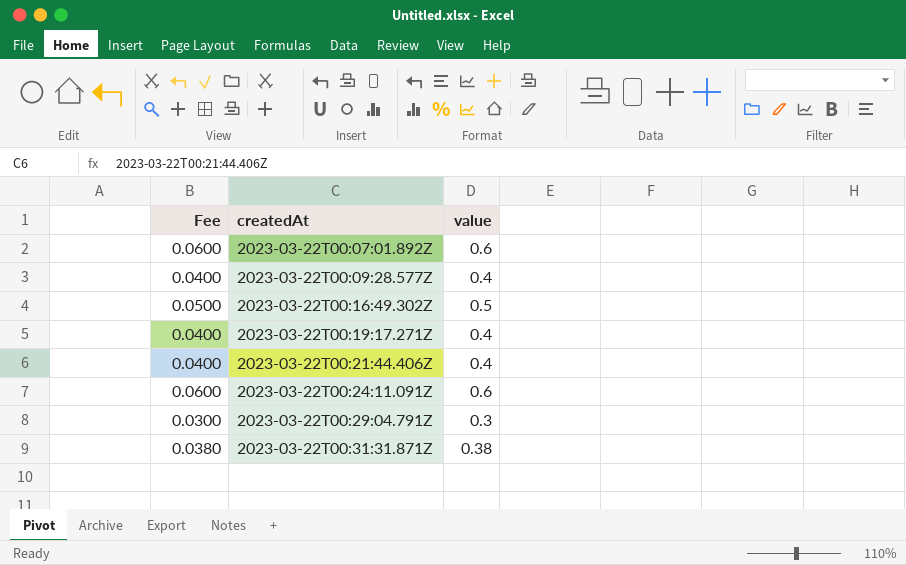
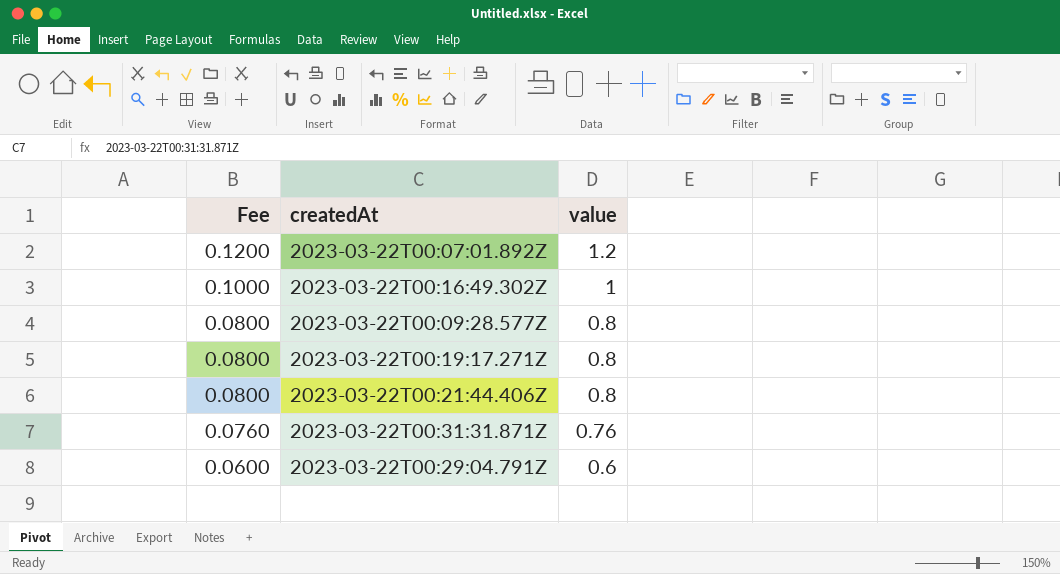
row order: createdAt ascending -> Fee descending
row 2023-03-22T00:24:11.091Z: 0.0600 | 0.6 -> none
2023-03-22T00:07:01.892Z | Fee: 0.0600 -> 0.1200
2023-03-22T00:07:01.892Z | value: 0.6 -> 1.2
2023-03-22T00:16:49.302Z | Fee: 0.0500 -> 0.1000
2023-03-22T00:16:49.302Z | value: 0.5 -> 1
2023-03-22T00:09:28.577Z | Fee: 0.0400 -> 0.0800
2023-03-22T00:09:28.577Z | value: 0.4 -> 0.8
2023-03-22T00:19:17.271Z | Fee: 0.0400 -> 0.0800
2023-03-22T00:19:17.271Z | value: 0.4 -> 0.8
2023-03-22T00:21:44.406Z | Fee: 0.0400 -> 0.0800
2023-03-22T00:21:44.406Z | value: 0.4 -> 0.8
2023-03-22T00:31:31.871Z | Fee: 0.0380 -> 0.0760
2023-03-22T00:31:31.871Z | value: 0.38 -> 0.76
2023-03-22T00:29:04.791Z | Fee: 0.0300 -> 0.0600
2023-03-22T00:29:04.791Z | value: 0.3 -> 0.6

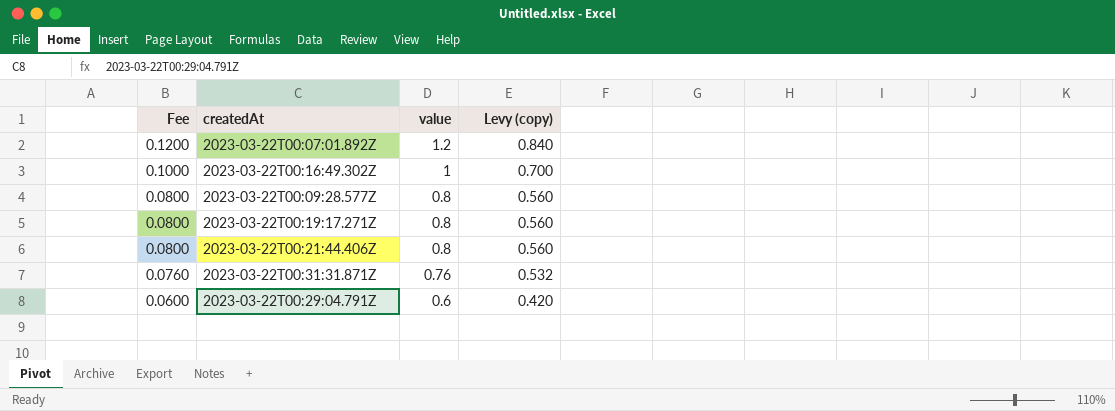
column Levy (copy) | formula: none -> [value] * 0.7

